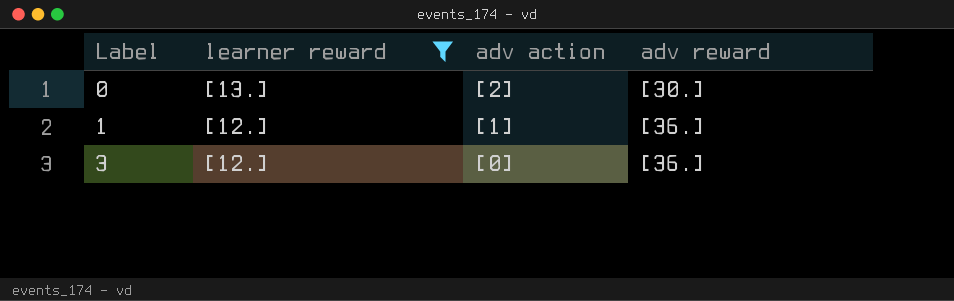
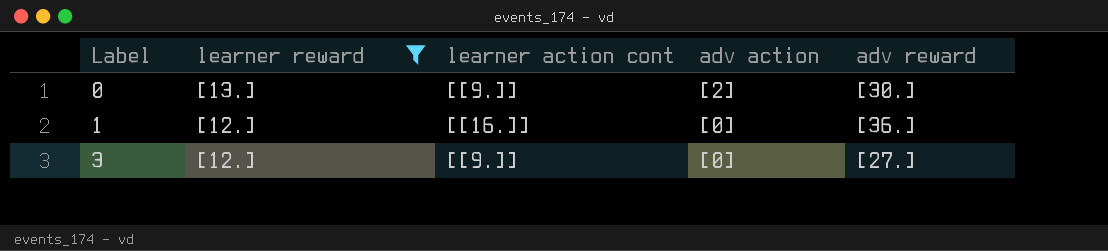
column learner action cont | position: none -> 3
1 | adv action: [1] -> [0]
3 | adv reward: [36.] -> [27.]

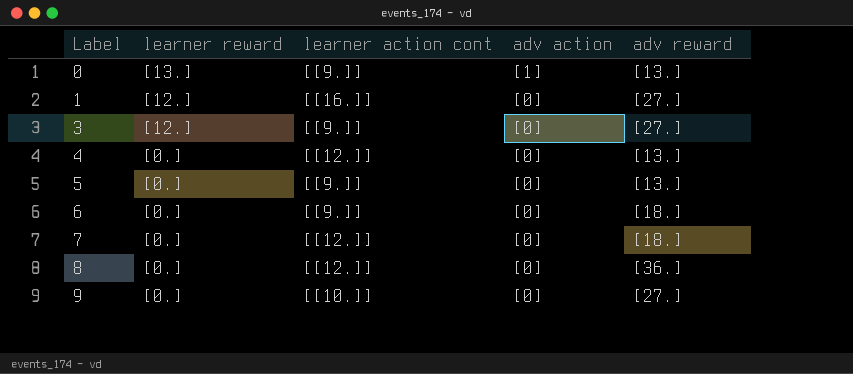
filter: learner reward != [0.] -> none
0 | adv action: [2] -> [1]
0 | adv reward: [30.] -> [13.]
1 | adv reward: [36.] -> [27.]

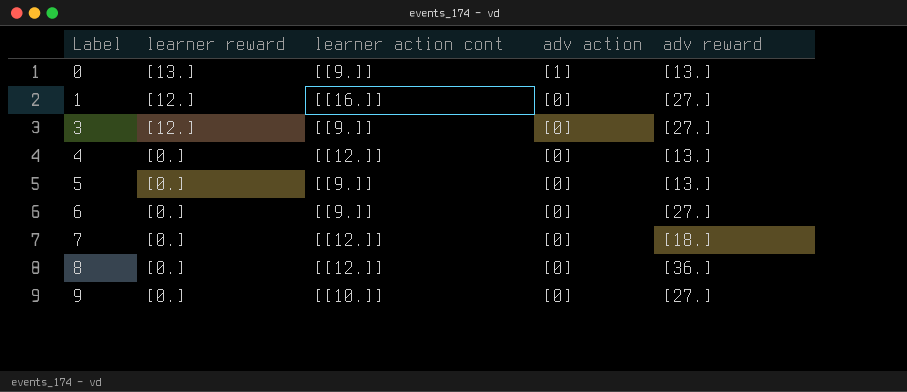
6 | adv reward: [18.] -> [27.]

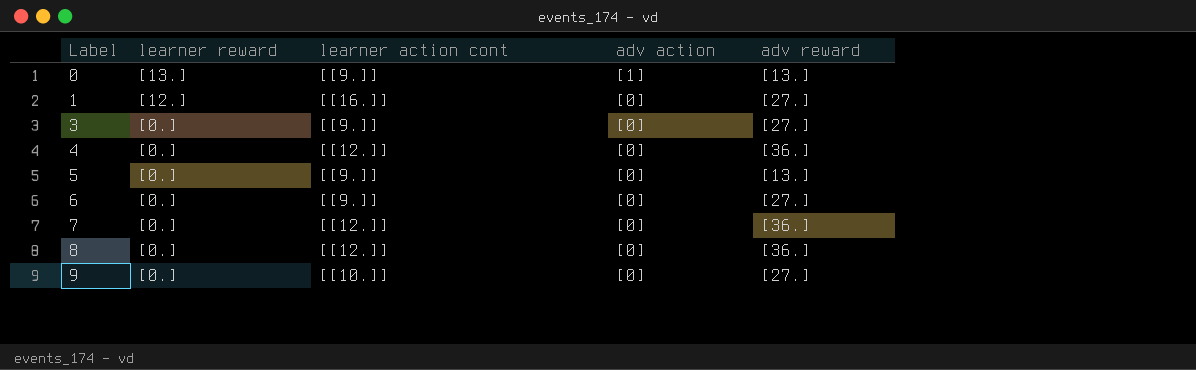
3 | learner reward: [12.] -> [0.]
4 | adv reward: [13.] -> [36.]
7 | adv reward: [18.] -> [36.]

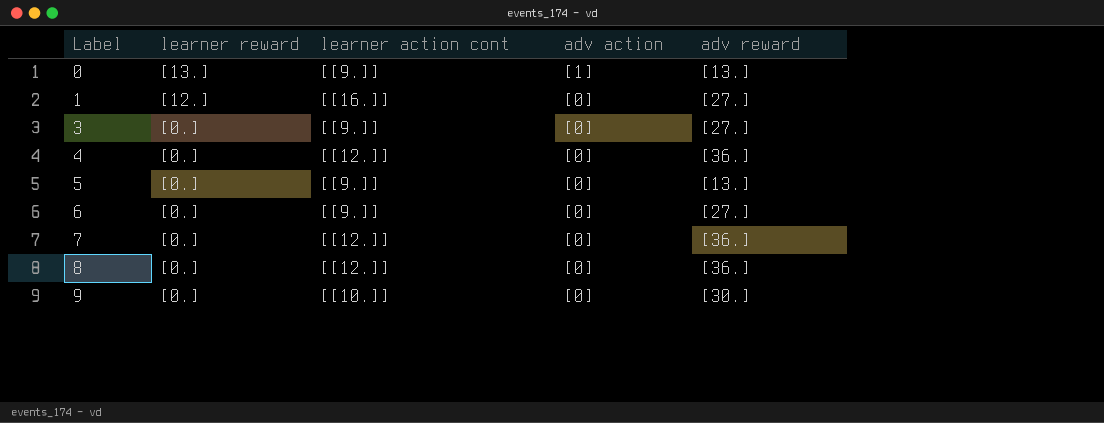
9 | adv reward: [27.] -> [30.]

